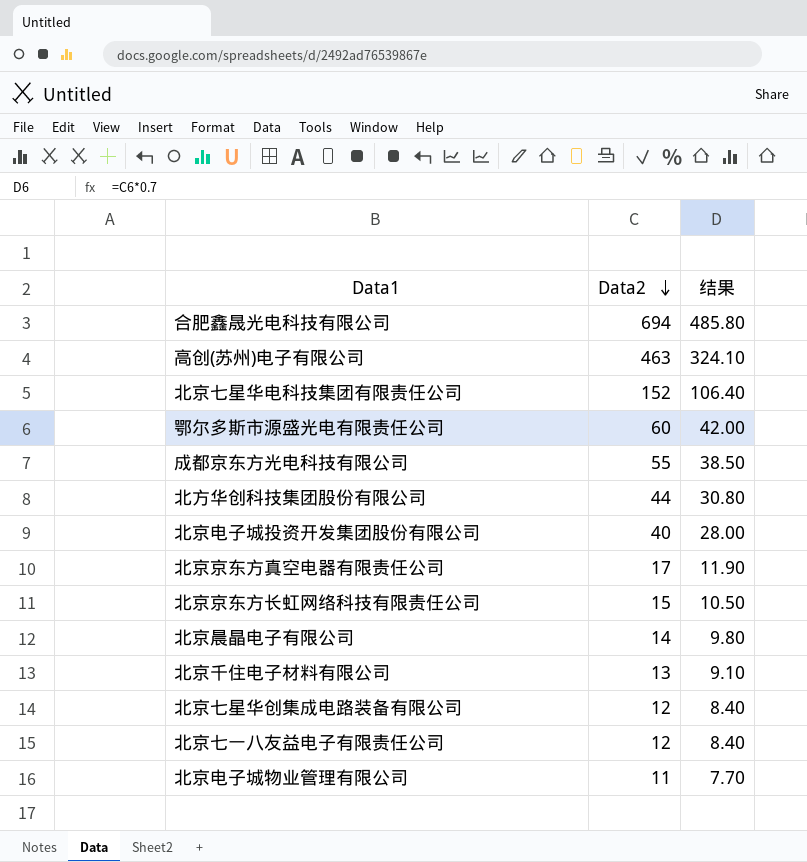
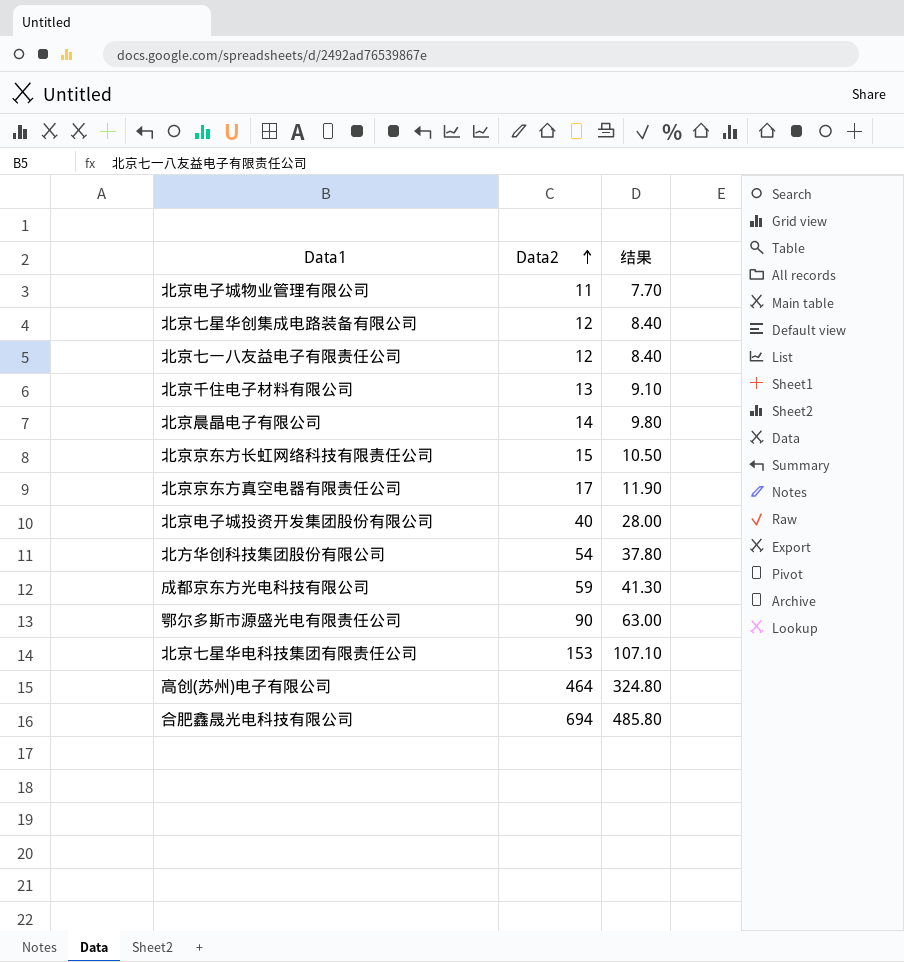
row order: Data2 descending -> Data2 ascending
北方华创科技集团股份有限公司 | Data2: 44 -> 54
北方华创科技集团股份有限公司 | 结果: 30.80 -> 37.80
成都京东方光电科技有限公司 | Data2: 55 -> 59
成都京东方光电科技有限公司 | 结果: 38.50 -> 41.30
鄂尔多斯市源盛光电有限责任公司 | Data2: 60 -> 90
鄂尔多斯市源盛光电有限责任公司 | 结果: 42.00 -> 63.00
北京七星华电科技集团有限责任公司 | Data2: 152 -> 153
北京七星华电科技集团有限责任公司 | 结果: 106.40 -> 107.10
高创(苏州)电子有限公司 | Data2: 463 -> 464
高创(苏州)电子有限公司 | 结果: 324.10 -> 324.80

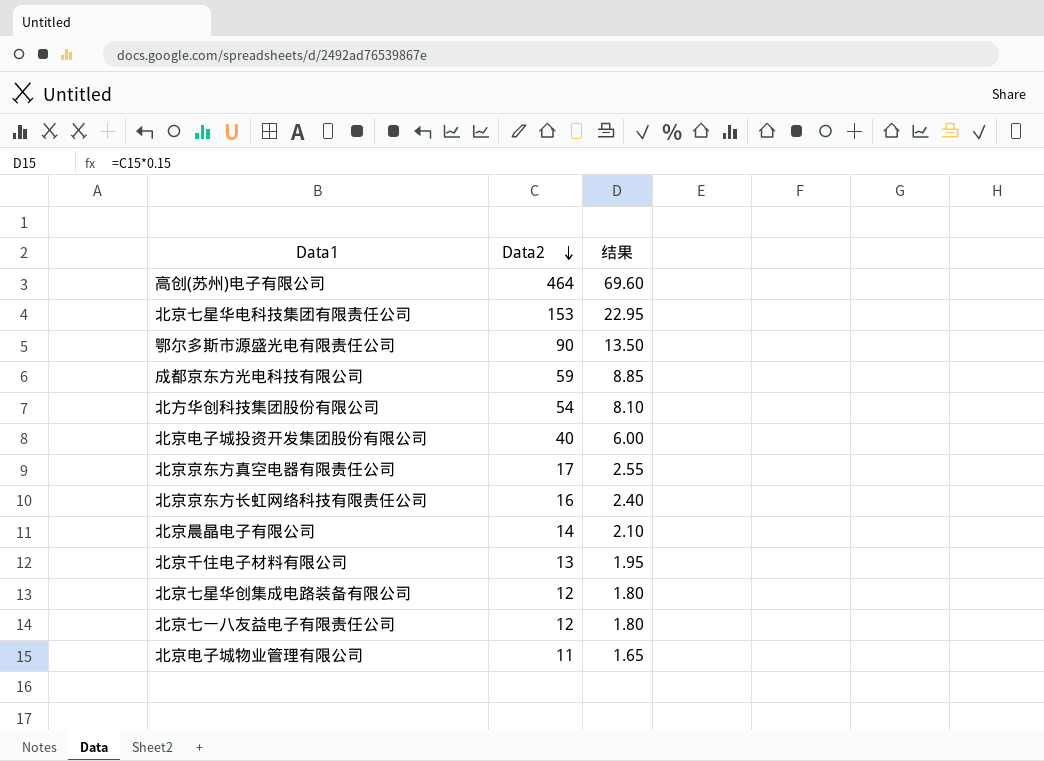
row order: Data2 ascending -> Data2 descending
column 结果 | formula: [Data2] * 0.7 -> [Data2] * 0.15
row 合肥鑫晟光电科技有限公司: 694 | 485.80 -> none
北京京东方长虹网络科技有限责任公司 | Data2: 15 -> 16

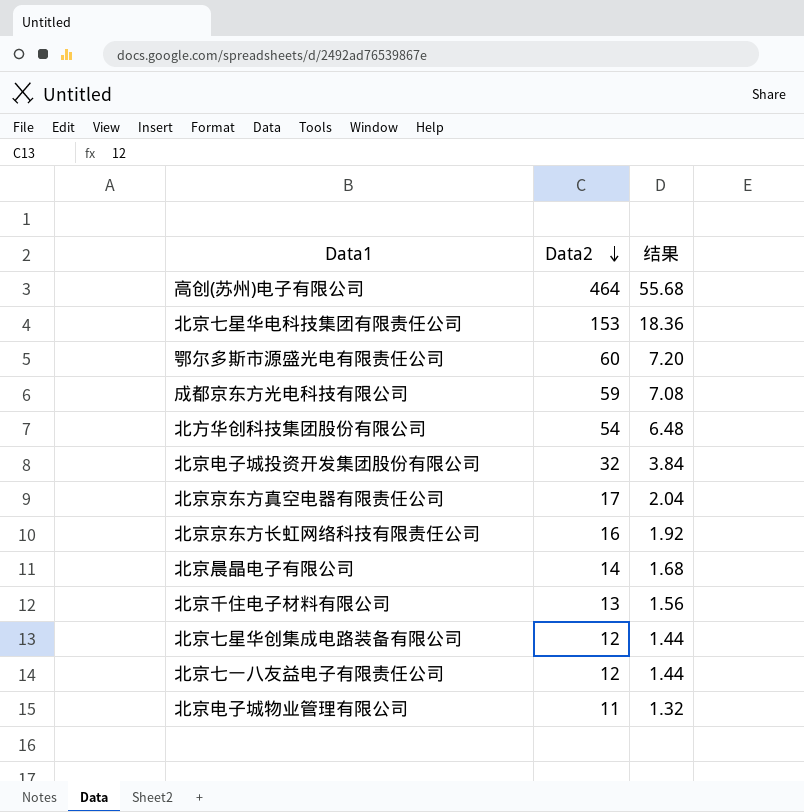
column 结果 | formula: [Data2] * 0.15 -> [Data2] * 0.12
鄂尔多斯市源盛光电有限责任公司 | Data2: 90 -> 60
北京电子城投资开发集团股份有限公司 | Data2: 40 -> 32

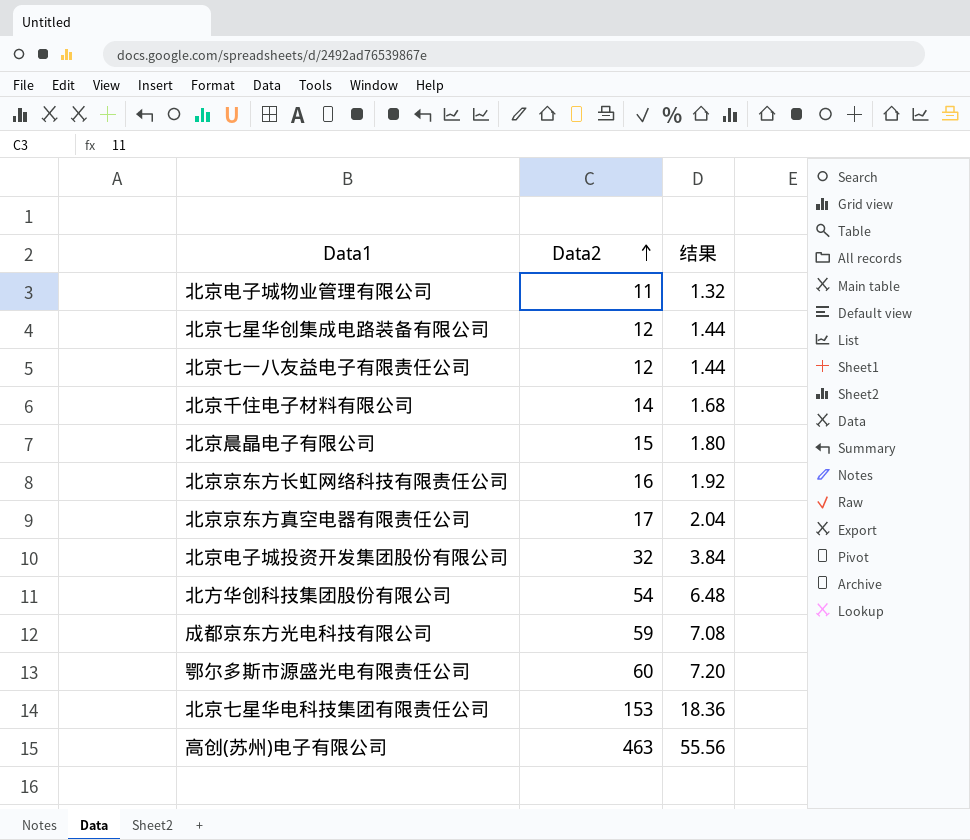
row order: Data2 descending -> Data2 ascending
北京千住电子材料有限公司 | Data2: 13 -> 14
北京千住电子材料有限公司 | 结果: 1.56 -> 1.68
北京晨晶电子有限公司 | Data2: 14 -> 15
北京晨晶电子有限公司 | 结果: 1.68 -> 1.80
高创(苏州)电子有限公司 | Data2: 464 -> 463
高创(苏州)电子有限公司 | 结果: 55.68 -> 55.56

